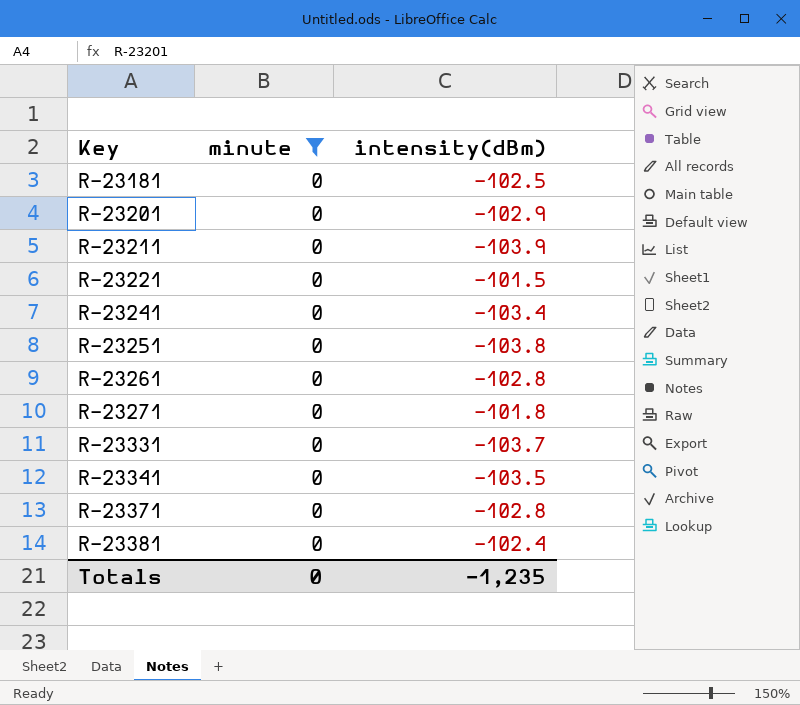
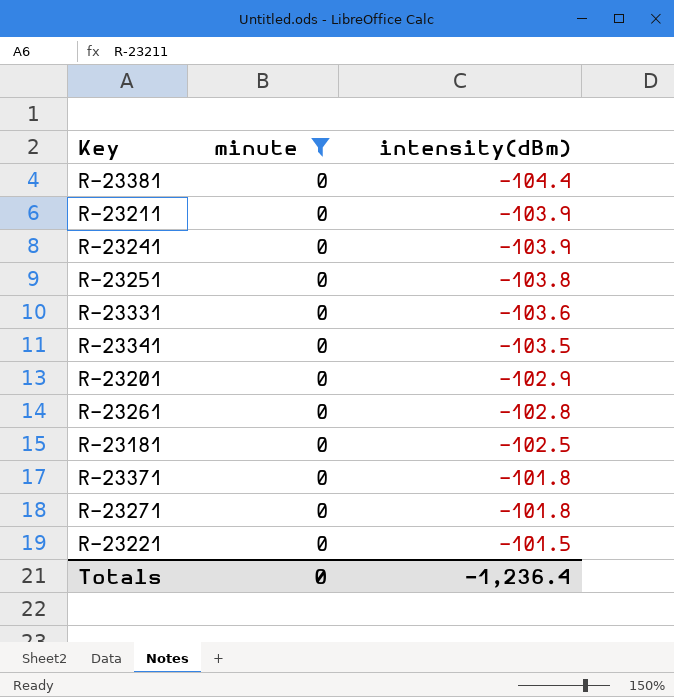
row order: Key ascending -> intensity(dBm) ascending
R-23381 | intensity(dBm): -102.4 -> -104.4
R-23241 | intensity(dBm): -103.4 -> -103.9
R-23331 | intensity(dBm): -103.7 -> -103.6
R-23371 | intensity(dBm): -102.8 -> -101.8
Totals | intensity(dBm): -1,235 -> -1,236.4

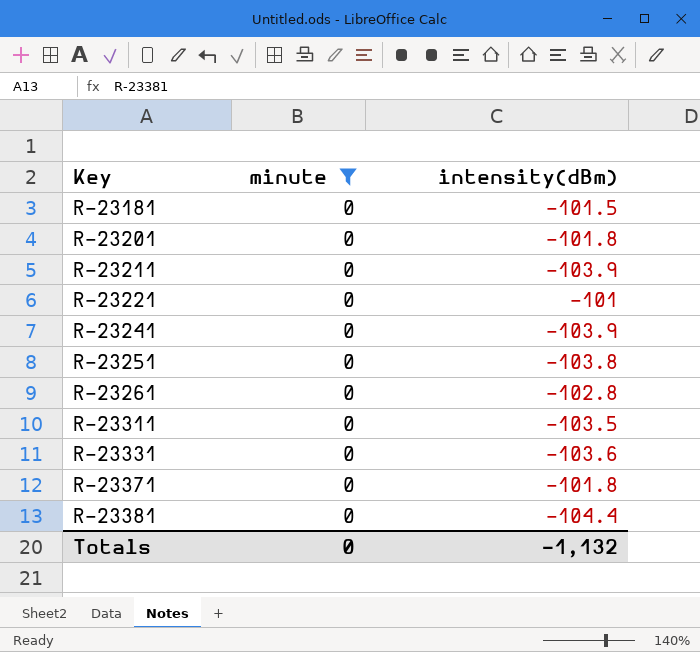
row order: intensity(dBm) ascending -> Key ascending
row R-23341: 0 | -103.5 -> none
row R-23271: 0 | -101.8 -> none
R-23181 | intensity(dBm): -102.5 -> -101.5
R-23201 | intensity(dBm): -102.9 -> -101.8
R-23221 | intensity(dBm): -101.5 -> -101
row R-23311: none -> 0 | -103.5
Totals | intensity(dBm): -1,236.4 -> -1,132

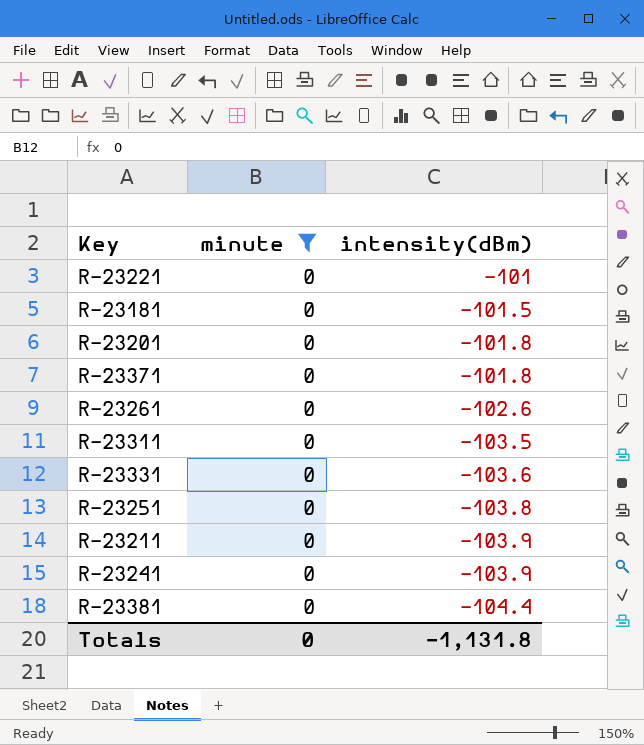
row order: Key ascending -> intensity(dBm) descending
R-23261 | intensity(dBm): -102.8 -> -102.6
Totals | intensity(dBm): -1,132 -> -1,131.8

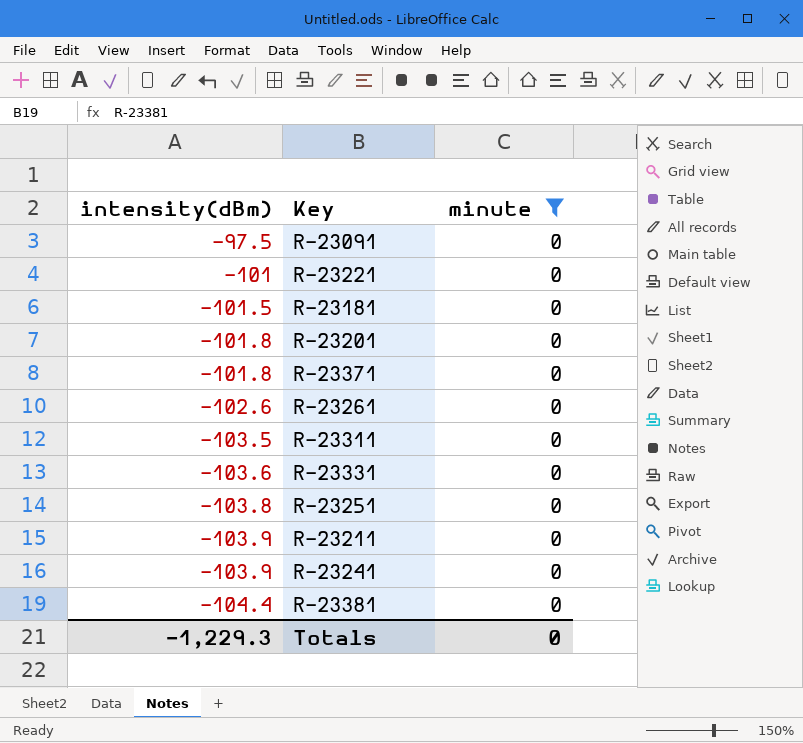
column intensity(dBm) | position: 3 -> 1
row R-23091: none -> -97.5 | 0
Totals | intensity(dBm): -1,131.8 -> -1,229.3

